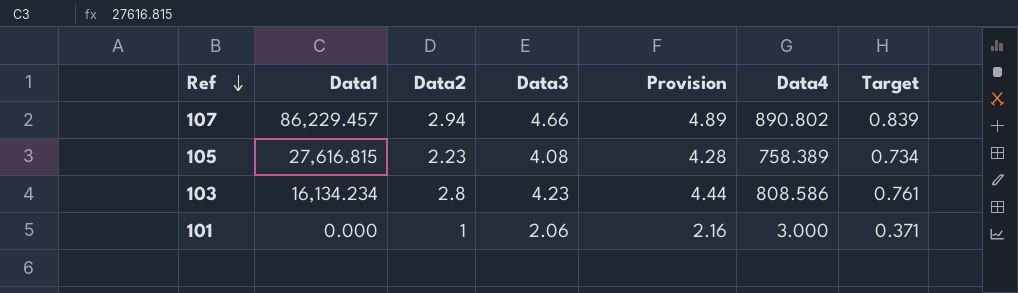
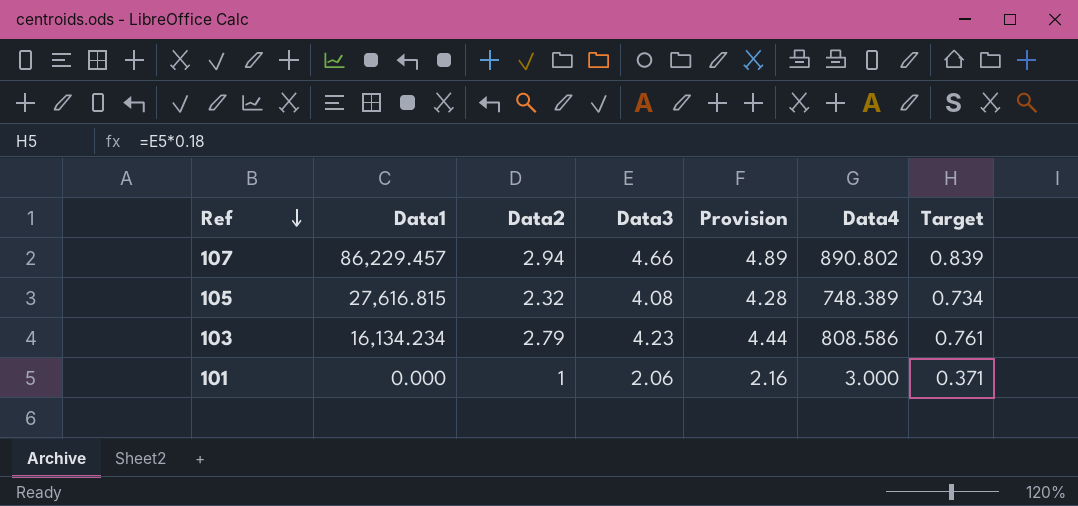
105 | Data2: 2.23 -> 2.32
105 | Data4: 758.389 -> 748.389
103 | Data2: 2.8 -> 2.79

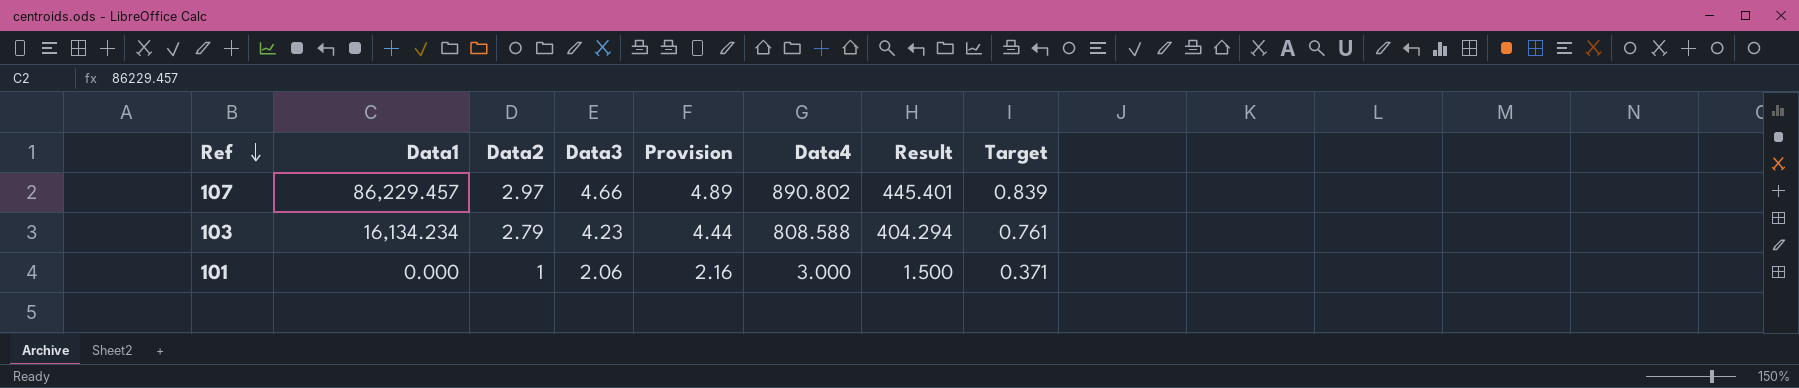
column Result | formula: none -> [Data4] * 0.5
row 105: 27,616.815 | 2.32 | 4.08 | 4.28 | 748.389 | 0.734 -> none
107 | Data2: 2.94 -> 2.97
103 | Data4: 808.586 -> 808.588

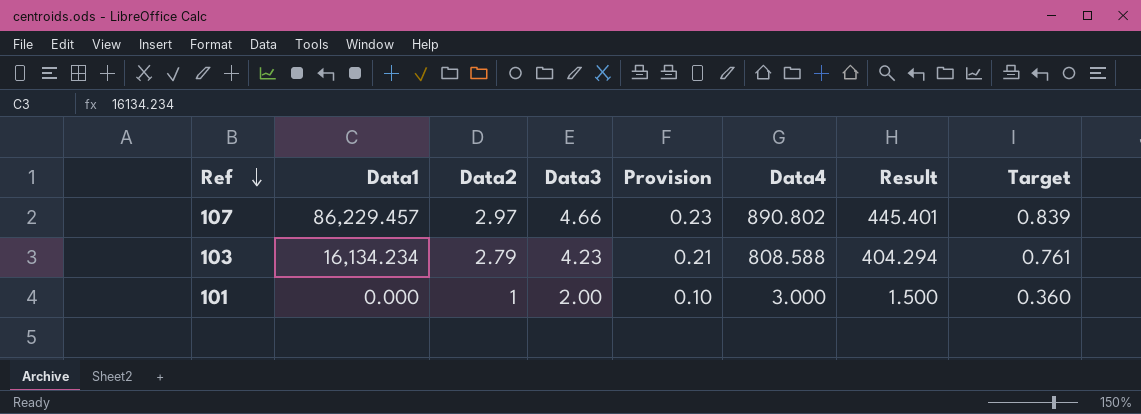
column Provision | formula: [Data3] * 1.05 -> [Data3] * 0.05
101 | Data3: 2.06 -> 2.00
101 | Target: 0.371 -> 0.360

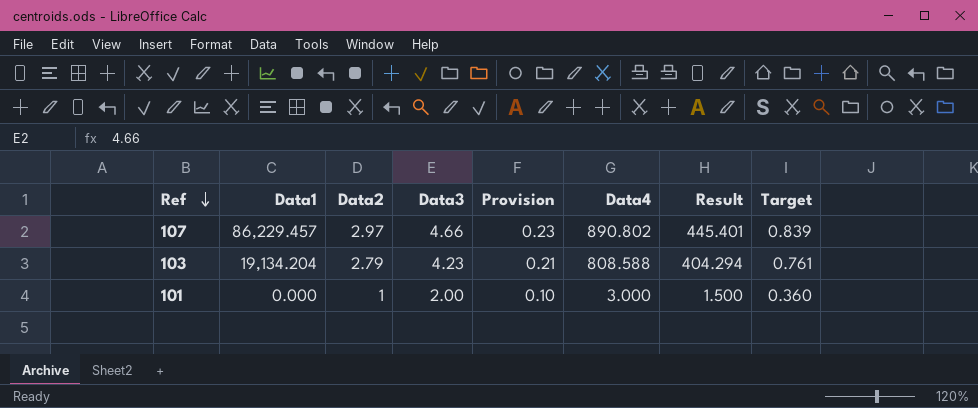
103 | Data1: 16,134.234 -> 19,134.204

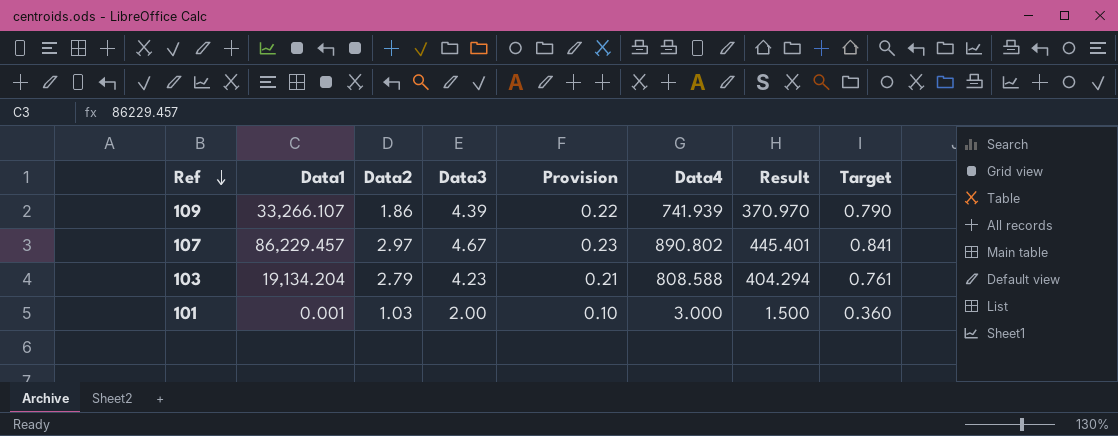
row 109: none -> 33,266.107 | 1.86 | 4.39 | 0.22 | 741.939 | 370.970 | 0.790
107 | Data3: 4.66 -> 4.67
107 | Target: 0.839 -> 0.841
101 | Data1: 0.000 -> 0.001
101 | Data2: 1 -> 1.03

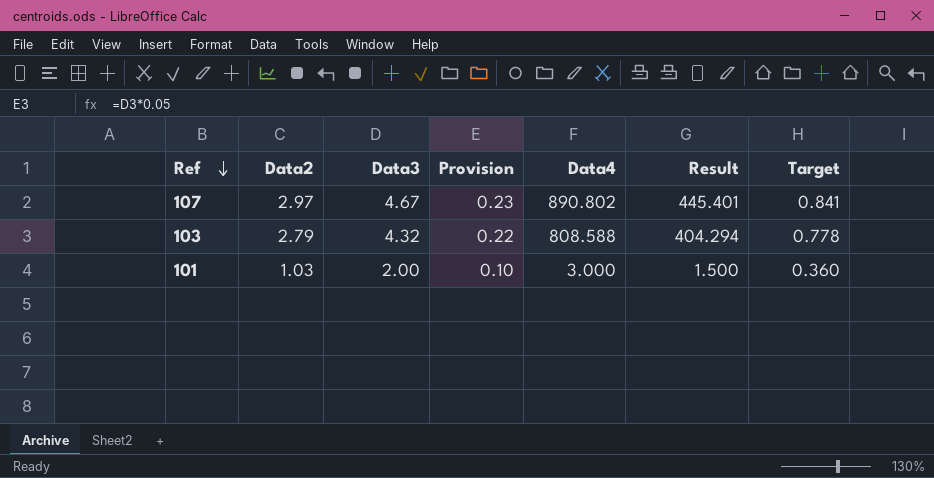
column Data1 | position: 2 -> none
row 109: 33,266.107 | 1.86 | 4.39 | 0.22 | 741.939 | 370.970 | 0.790 -> none
103 | Data3: 4.23 -> 4.32
103 | Provision: 0.21 -> 0.22
103 | Target: 0.761 -> 0.778

